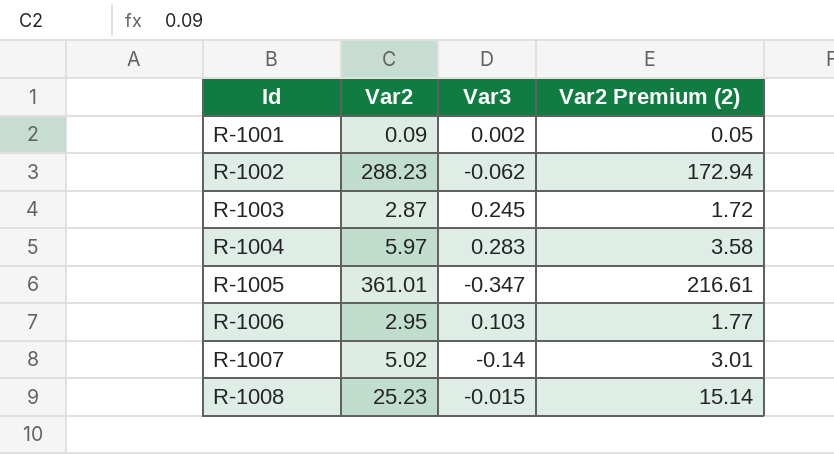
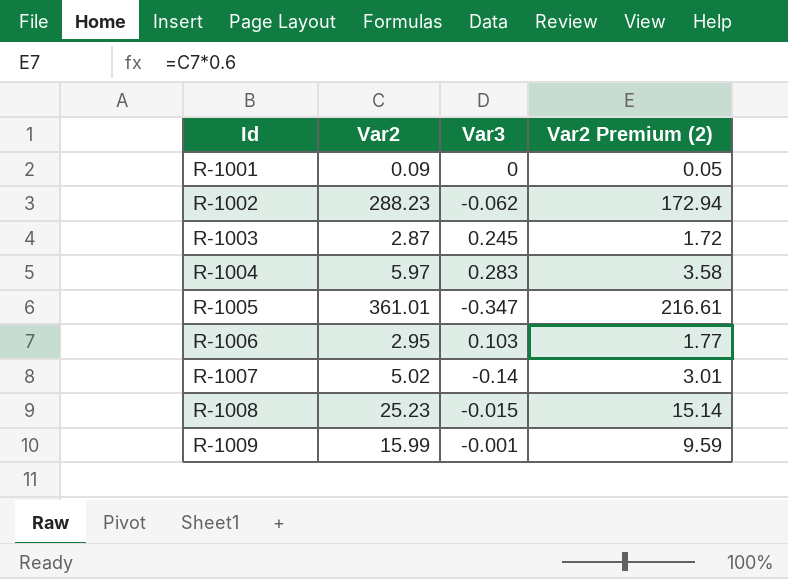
R-1001 | Var3: 0.002 -> 0
row R-1009: none -> 15.99 | -0.001 | 9.59

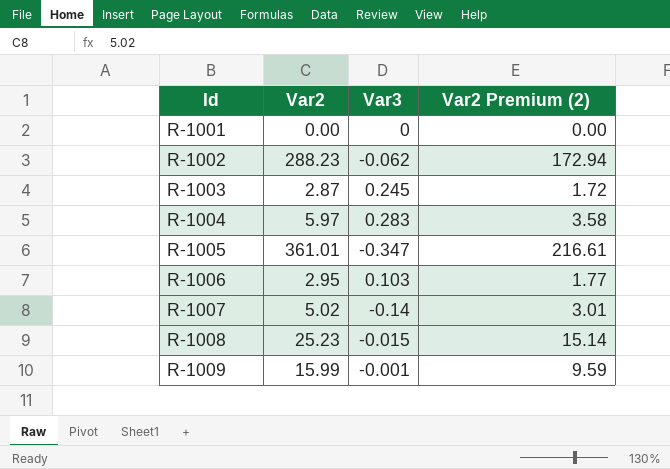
R-1001 | Var2: 0.09 -> 0.00
R-1001 | Var2 Premium (2): 0.05 -> 0.00

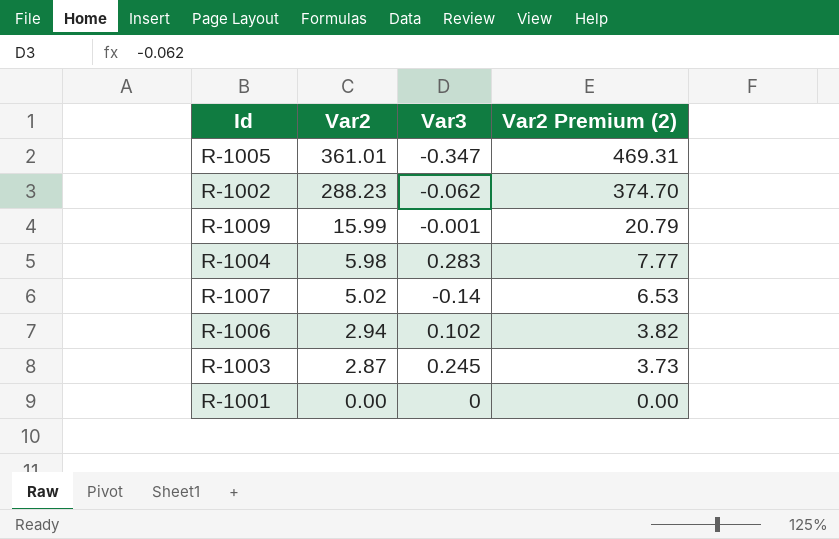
row order: Id ascending -> Var2 descending
column Var2 Premium (2) | formula: [Var2] * 0.6 -> [Var2] * 1.3
row R-1008: 25.23 | -0.015 | 15.14 -> none
R-1004 | Var2: 5.97 -> 5.98
R-1006 | Var2: 2.95 -> 2.94
R-1006 | Var3: 0.103 -> 0.102

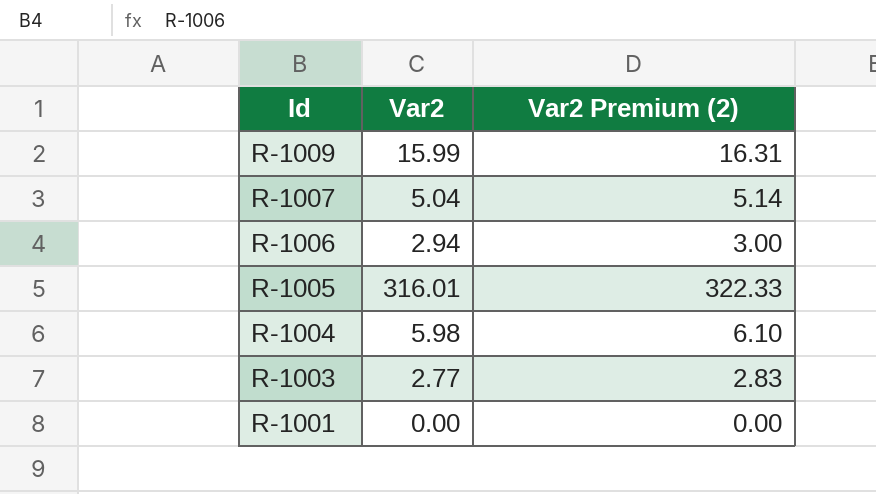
row order: Var2 descending -> Id descending
column Var3 | position: 3 -> none
column Var2 Premium (2) | formula: [Var2] * 1.3 -> [Var2] * 1.02
row R-1002: 288.23 | -0.062 | 374.70 -> none
R-1007 | Var2: 5.02 -> 5.04
R-1005 | Var2: 361.01 -> 316.01
R-1003 | Var2: 2.87 -> 2.77

